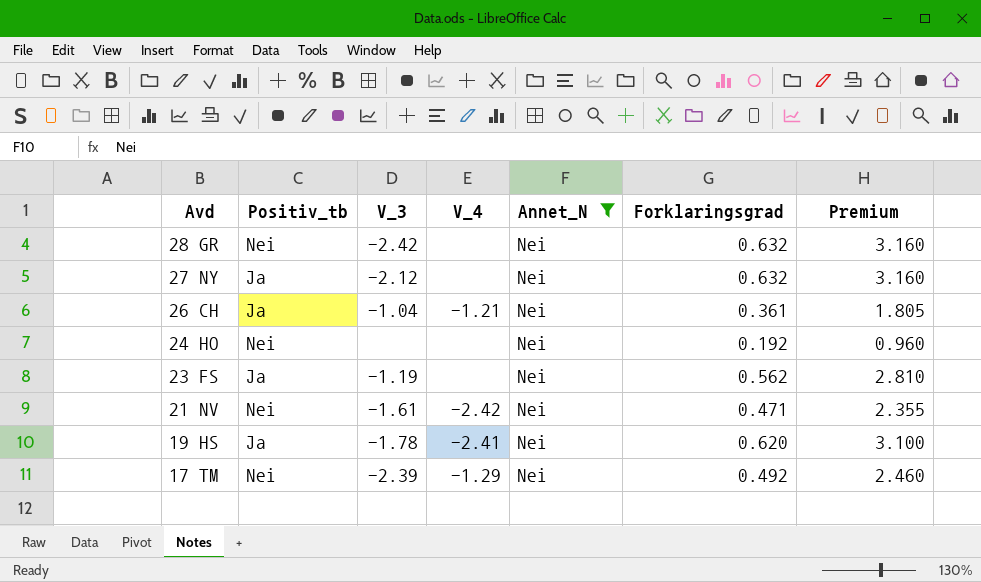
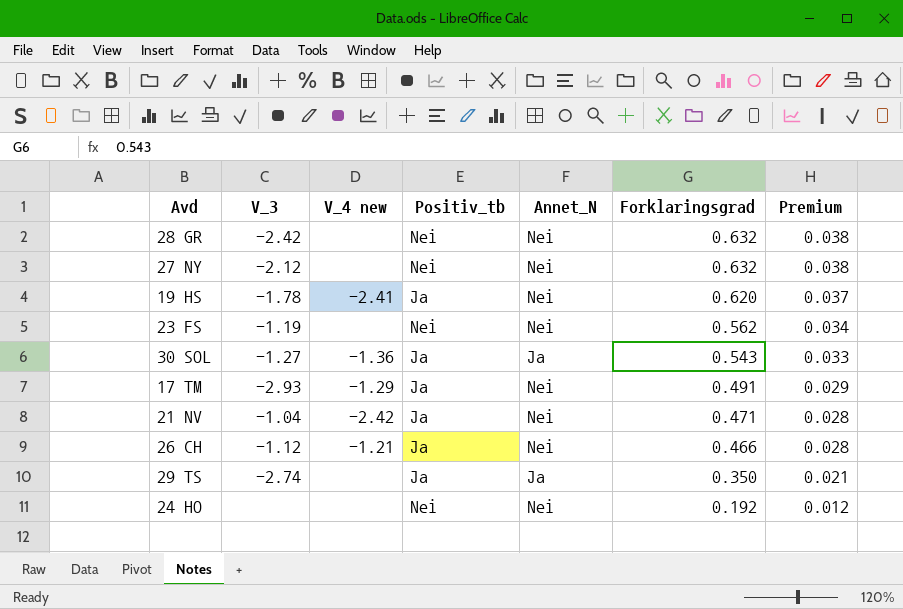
filter: Annet_N = Nei -> none
row order: Avd descending -> Forklaringsgrad descending
column name: V_4 -> V_4 new
column Positiv_tb | position: 2 -> 4
column Premium | formula: [Forklaringsgrad] * 5 -> [Forklaringsgrad] * 0.06
27 NY | Positiv_tb: Ja -> Nei
23 FS | Positiv_tb: Ja -> Nei
17 TM | V_3: -2.39 -> -2.93
17 TM | Positiv_tb: Nei -> Ja
17 TM | Forklaringsgrad: 0.492 -> 0.491
21 NV | V_3: -1.61 -> -1.04
21 NV | Positiv_tb: Nei -> Ja
26 CH | V_3: -1.04 -> -1.12
26 CH | Forklaringsgrad: 0.361 -> 0.466

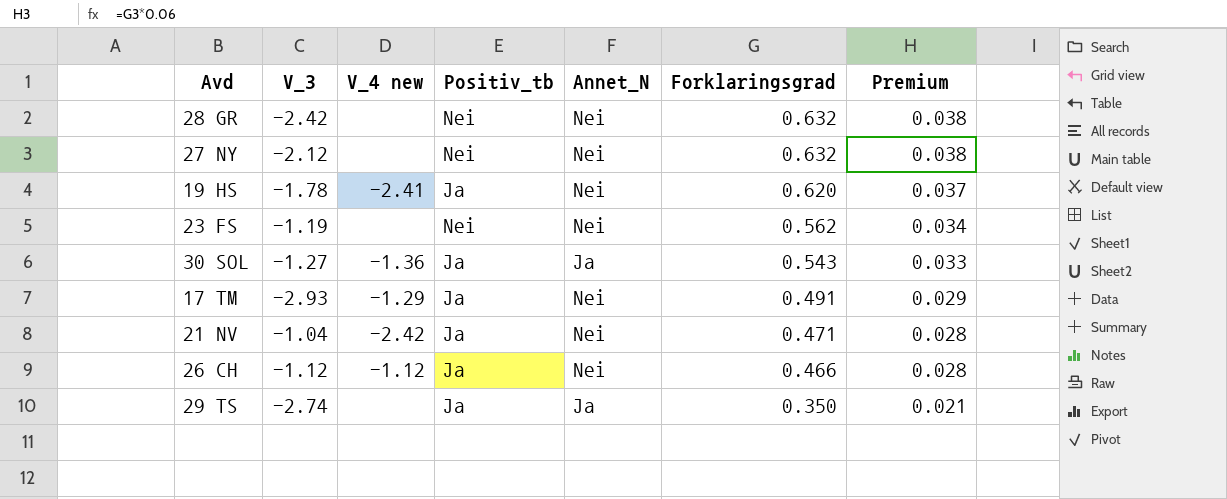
row 24 HO: none | none | Nei | Nei | 0.192 | 0.012 -> none
26 CH | V_4 new: -1.21 -> -1.12

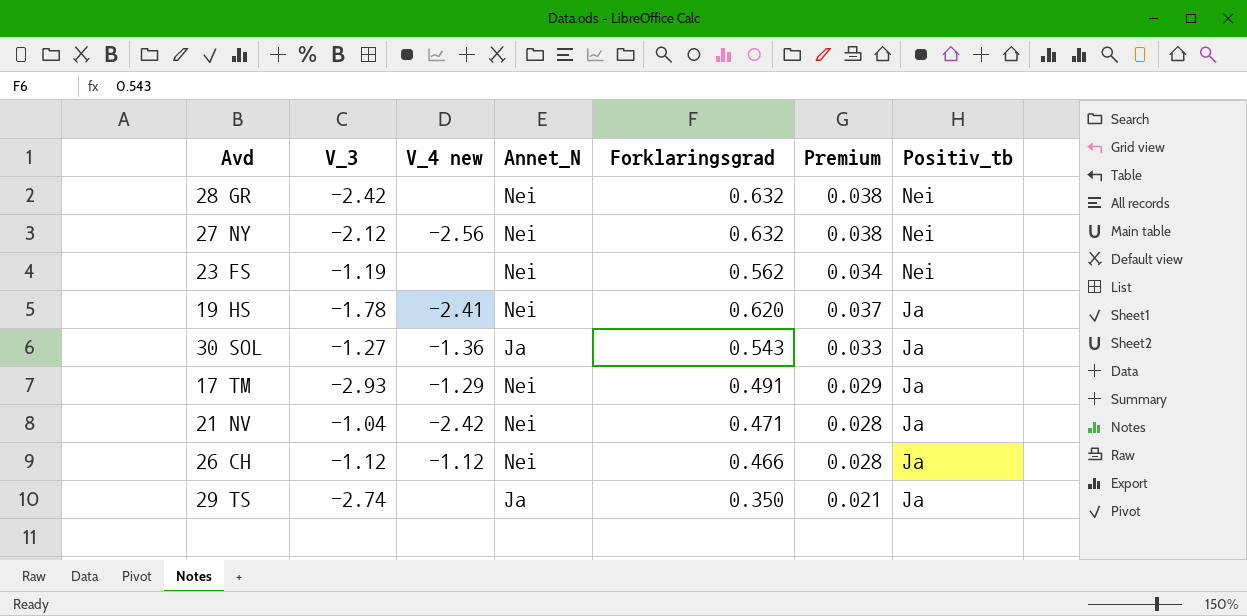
row order: Forklaringsgrad descending -> Positiv_tb descending
column Positiv_tb | position: 4 -> 7
27 NY | V_4 new: none -> -2.56

